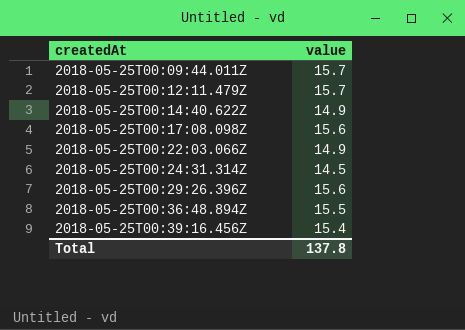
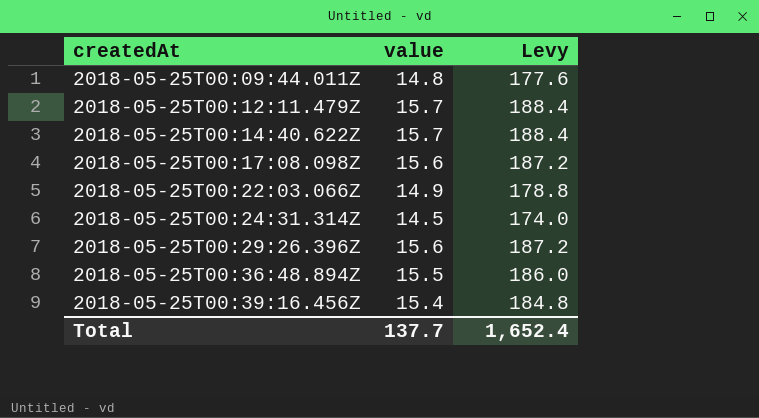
column Levy | formula: none -> [value] * 12
2018-05-25T00:09:44.011Z | value: 15.7 -> 14.8
2018-05-25T00:14:40.622Z | value: 14.9 -> 15.7
Total | value: 137.8 -> 137.7

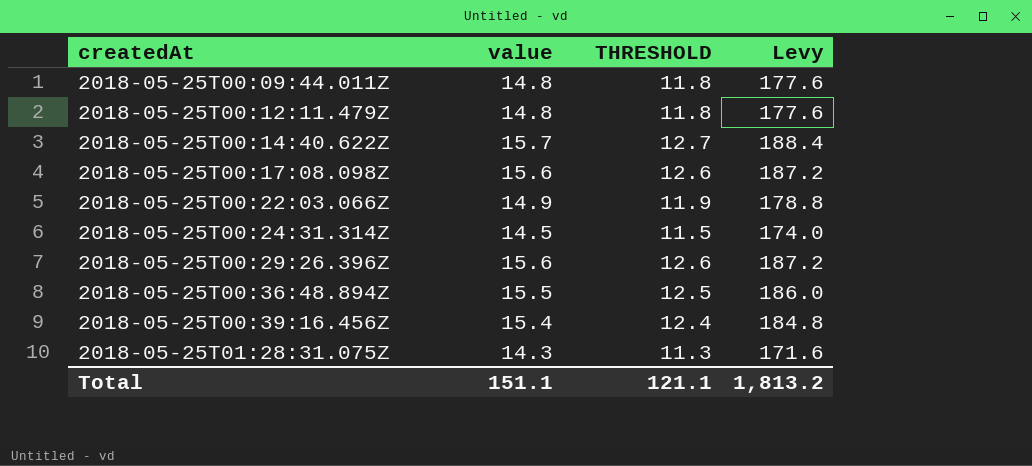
column THRESHOLD | formula: none -> [value] - 3
2018-05-25T00:12:11.479Z | value: 15.7 -> 14.8
2018-05-25T00:12:11.479Z | Levy: 188.4 -> 177.6
row 2018-05-25T01:28:31.075Z: none -> 14.3 | 11.3 | 171.6
Total | value: 137.7 -> 151.1
Total | Levy: 1,652.4 -> 1,813.2

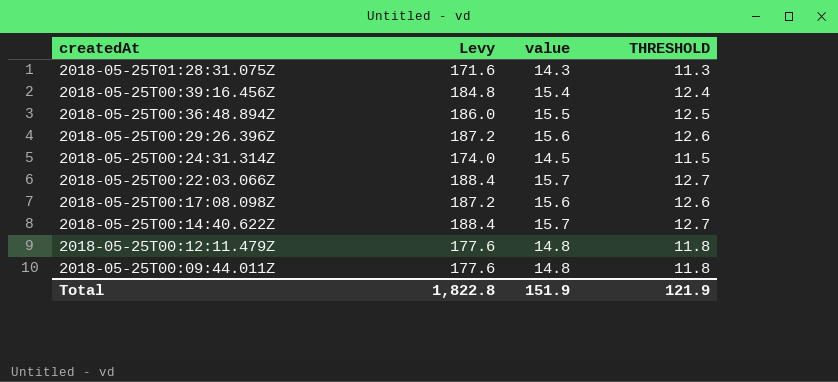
row order: createdAt ascending -> createdAt descending
column Levy | position: 4 -> 2
2018-05-25T00:22:03.066Z | Levy: 178.8 -> 188.4
2018-05-25T00:22:03.066Z | value: 14.9 -> 15.7
2018-05-25T00:22:03.066Z | THRESHOLD: 11.9 -> 12.7
Total | Levy: 1,813.2 -> 1,822.8
Total | value: 151.1 -> 151.9
Total | THRESHOLD: 121.1 -> 121.9

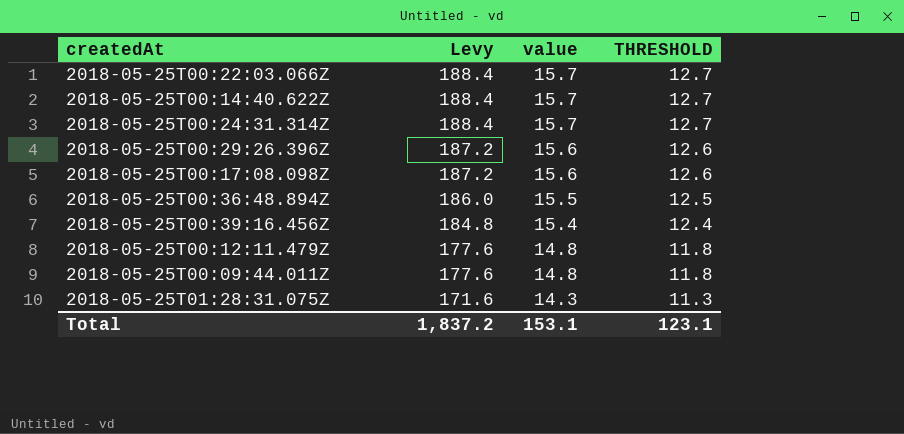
row order: createdAt descending -> Levy descending
2018-05-25T00:24:31.314Z | Levy: 174.0 -> 188.4
2018-05-25T00:24:31.314Z | value: 14.5 -> 15.7
2018-05-25T00:24:31.314Z | THRESHOLD: 11.5 -> 12.7
Total | Levy: 1,822.8 -> 1,837.2
Total | value: 151.9 -> 153.1
Total | THRESHOLD: 121.9 -> 123.1

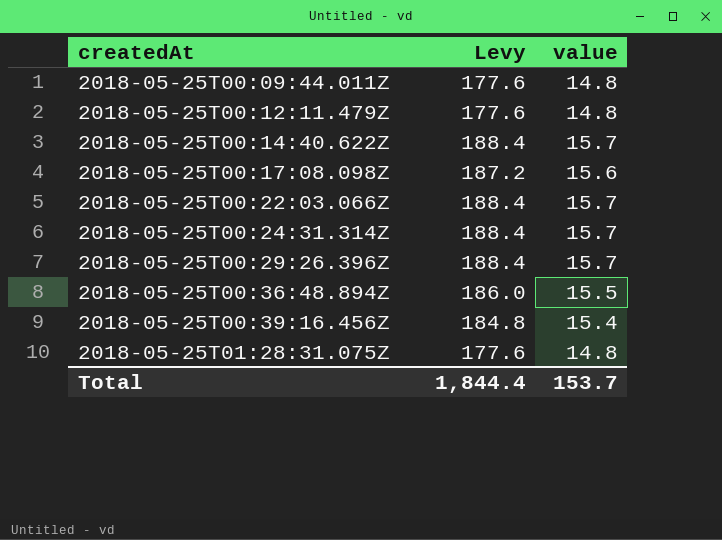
row order: Levy descending -> createdAt ascending
column THRESHOLD | formula: [value] - 3 -> none
2018-05-25T00:29:26.396Z | Levy: 187.2 -> 188.4
2018-05-25T00:29:26.396Z | value: 15.6 -> 15.7
2018-05-25T01:28:31.075Z | Levy: 171.6 -> 177.6
2018-05-25T01:28:31.075Z | value: 14.3 -> 14.8
Total | Levy: 1,837.2 -> 1,844.4
Total | value: 153.1 -> 153.7

